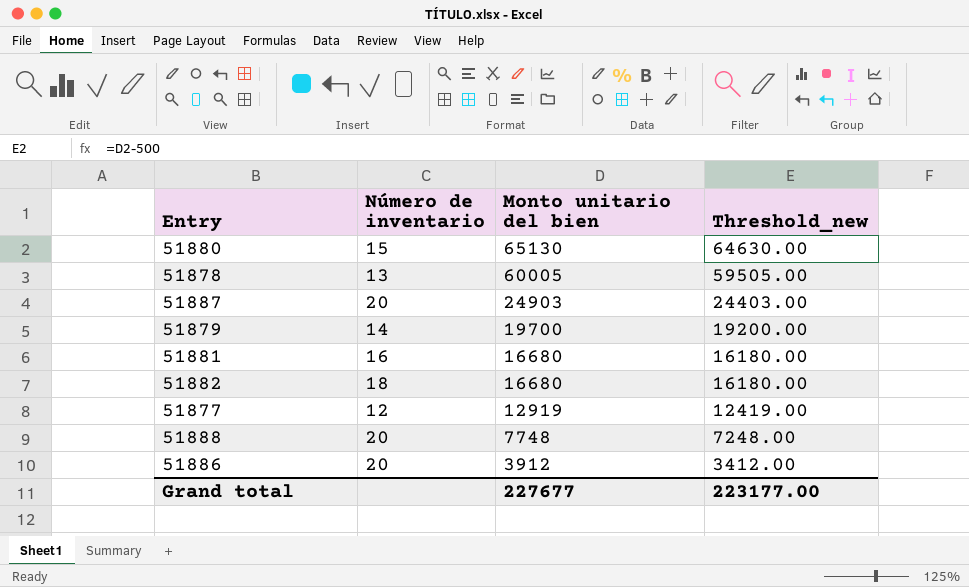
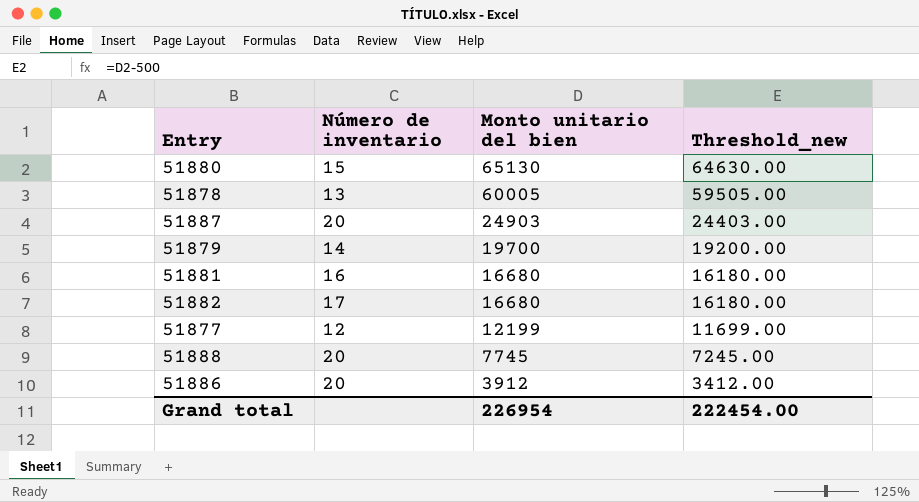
51882 | Número de inventario: 18 -> 17
51877 | Monto unitario del bien: 12919 -> 12199
51877 | Threshold_new: 12419.00 -> 11699.00
51888 | Monto unitario del bien: 7748 -> 7745
51888 | Threshold_new: 7248.00 -> 7245.00
Grand total | Monto unitario del bien: 227677 -> 226954
Grand total | Threshold_new: 223177.00 -> 222454.00

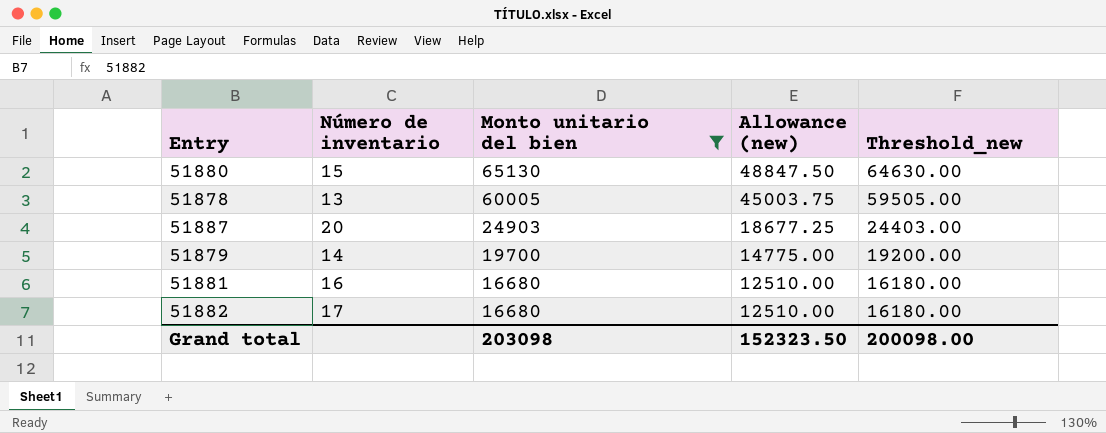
filter: none -> Monto unitario del bien >= 16680
column Allowance (new) | formula: none -> [Monto unitario del bien] * 0.75
Grand total | Monto unitario del bien: 226954 -> 203098
Grand total | Threshold_new: 222454.00 -> 200098.00

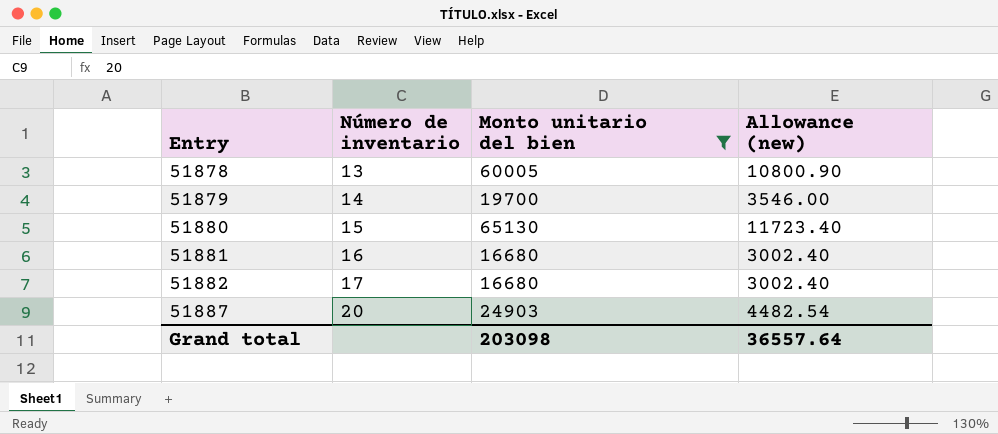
row order: Monto unitario del bien descending -> Entry ascending
column Threshold_new | formula: [Monto unitario del bien] - 500 -> none
column Allowance (new) | formula: [Monto unitario del bien] * 0.75 -> [Monto unitario del bien] * 0.18
Grand total | Allowance (new): 152323.50 -> 36557.64

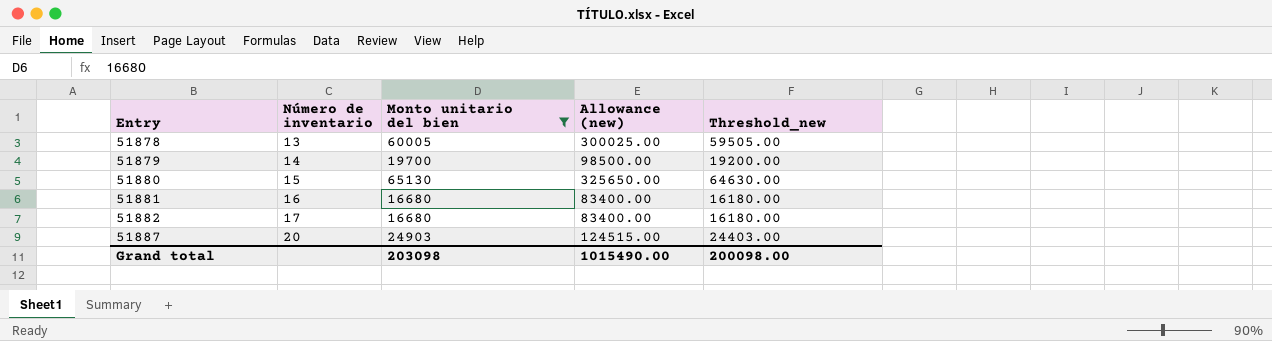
column Allowance (new) | formula: [Monto unitario del bien] * 0.18 -> [Monto unitario del bien] * 5
column Threshold_new | formula: none -> [Monto unitario del bien] - 500
Grand total | Allowance (new): 36557.64 -> 1015490.00

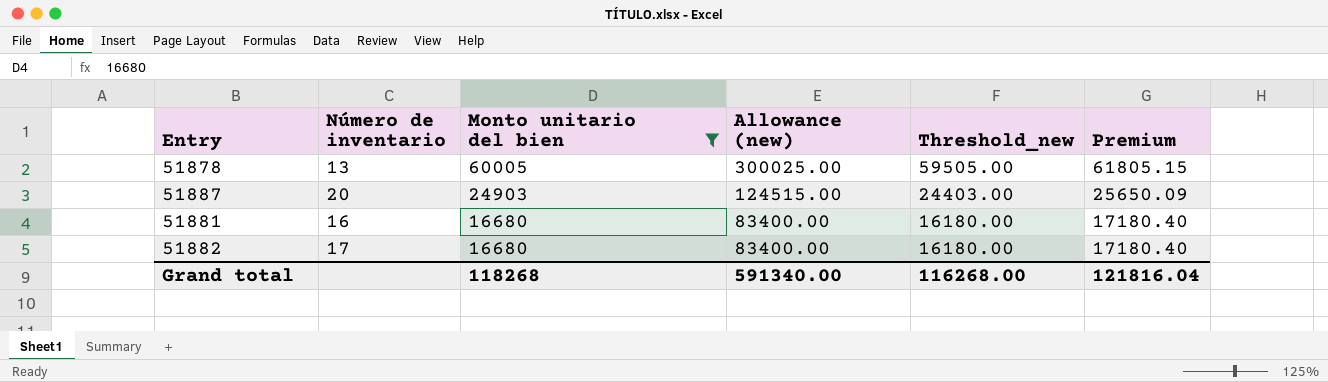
row order: Entry ascending -> Monto unitario del bien descending
column Premium | formula: none -> [Monto unitario del bien] * 1.03
row 51879: 14 | 19700 | 98500.00 | 19200.00 -> none
row 51880: 15 | 65130 | 325650.00 | 64630.00 -> none
Grand total | Monto unitario del bien: 203098 -> 118268
Grand total | Allowance (new): 1015490.00 -> 591340.00
Grand total | Threshold_new: 200098.00 -> 116268.00

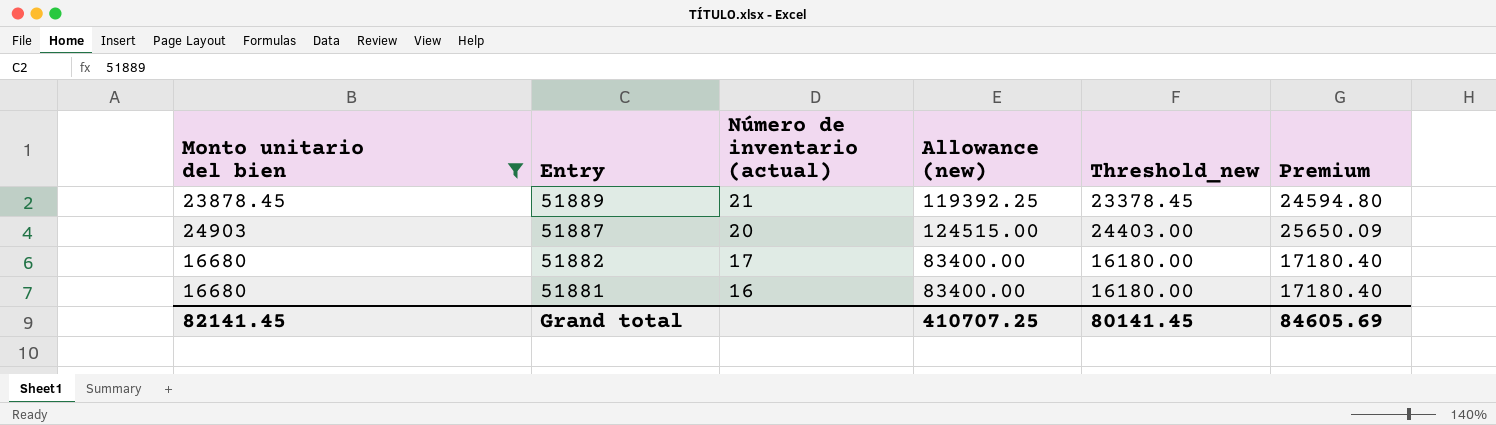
row order: Monto unitario del bien descending -> Entry descending
column Monto unitario del bien | position: 3 -> 1
column name: Número de inventario -> Número de inventario (actual)
row 51878: 13 | 60005 | 300025.00 | 59505.00 | 61805.15 -> none
row 51889: none -> 23878.45 | 21 | 119392.25 | 23378.45 | 24594.80
Grand total | Monto unitario del bien: 118268 -> 82141.45
Grand total | Allowance (new): 591340.00 -> 410707.25
Grand total | Threshold_new: 116268.00 -> 80141.45
Grand total | Premium: 121816.04 -> 84605.69

